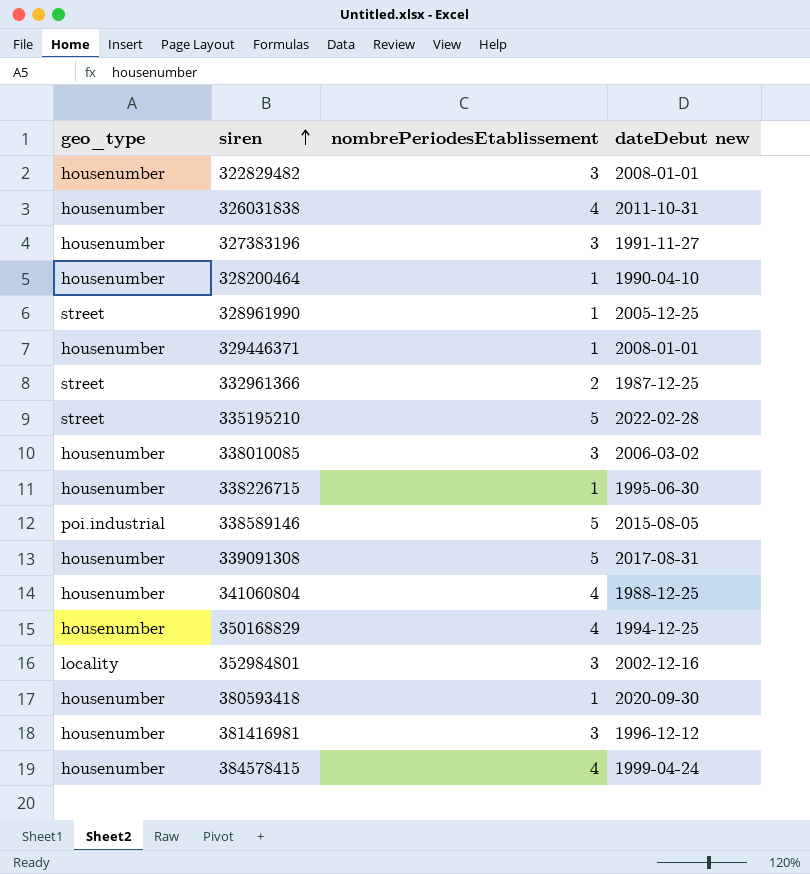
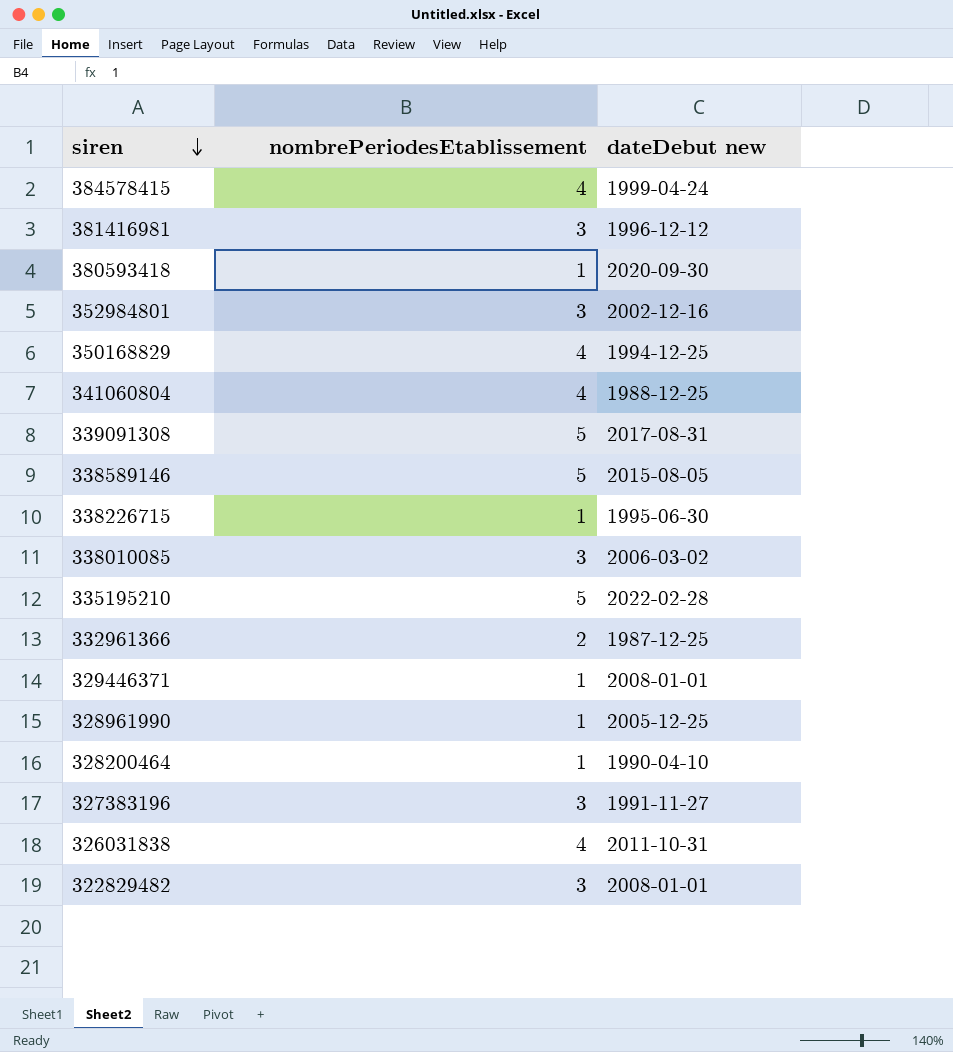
row order: siren ascending -> siren descending
column geo_type | position: 1 -> none

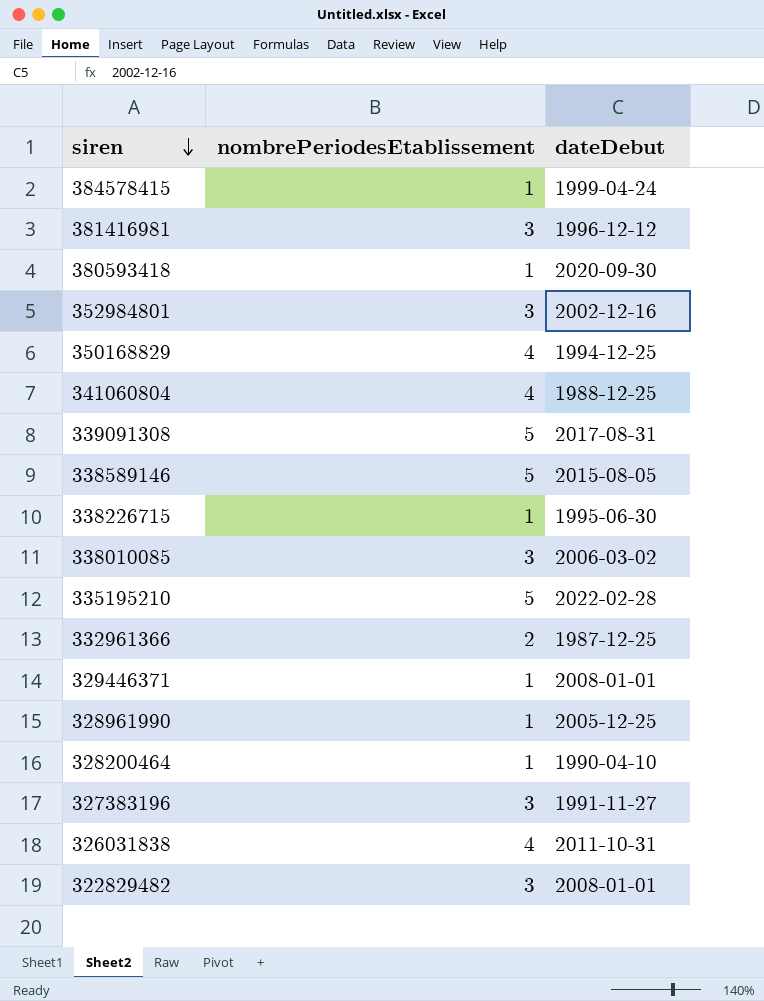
column name: dateDebut new -> dateDebut
384578415 | nombrePeriodesEtablissement: 4 -> 1

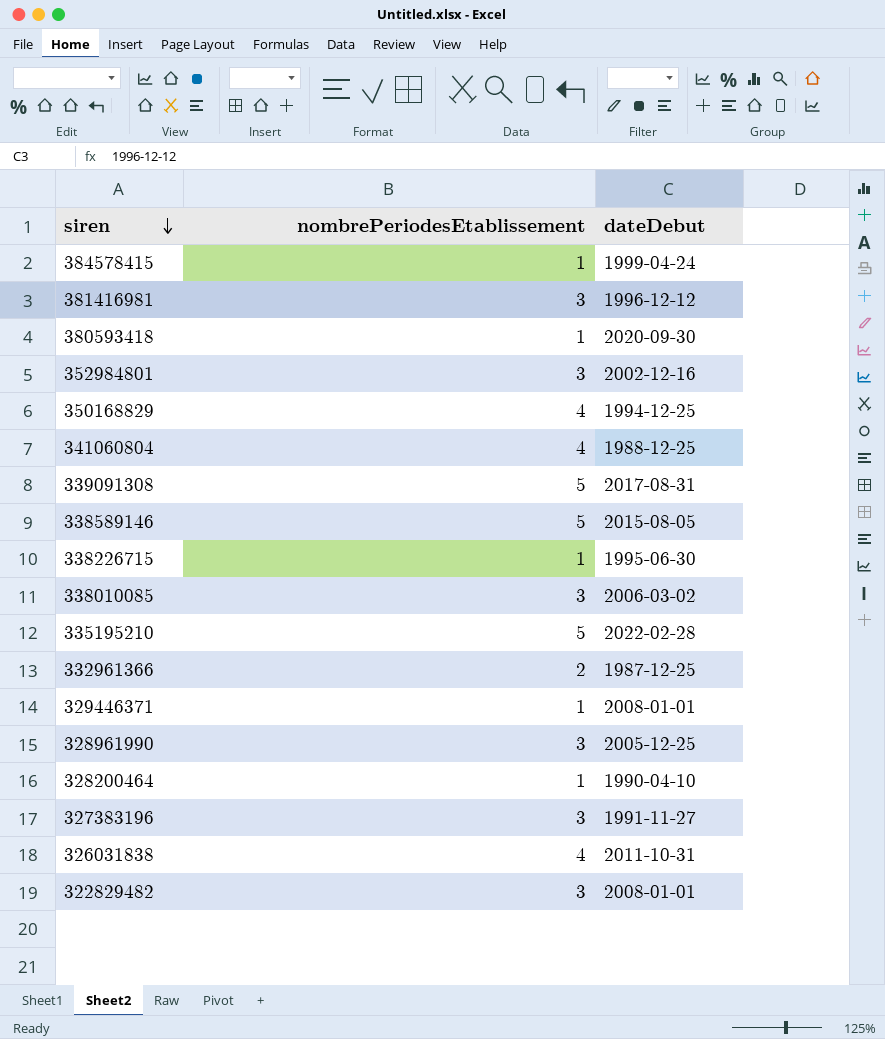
328961990 | nombrePeriodesEtablissement: 1 -> 3

